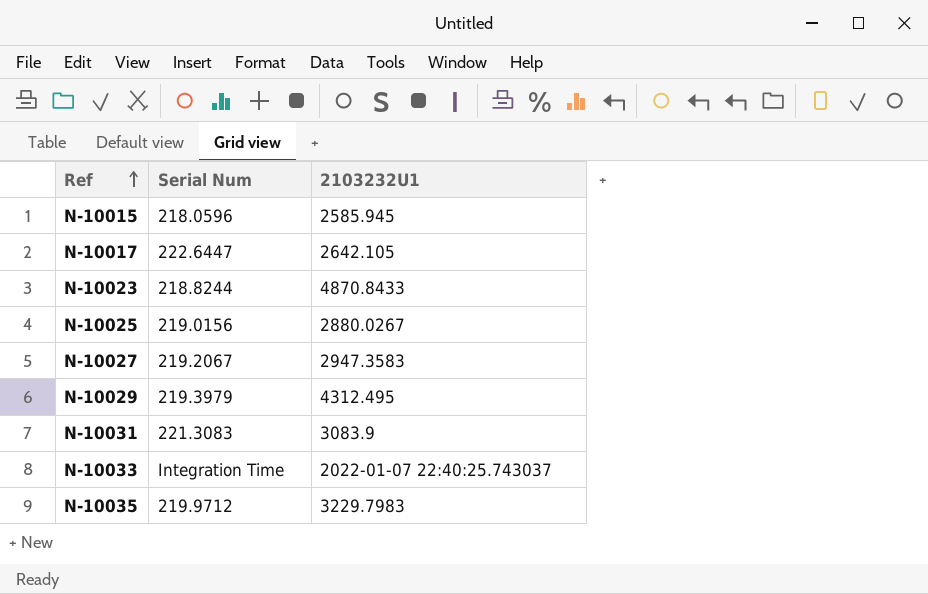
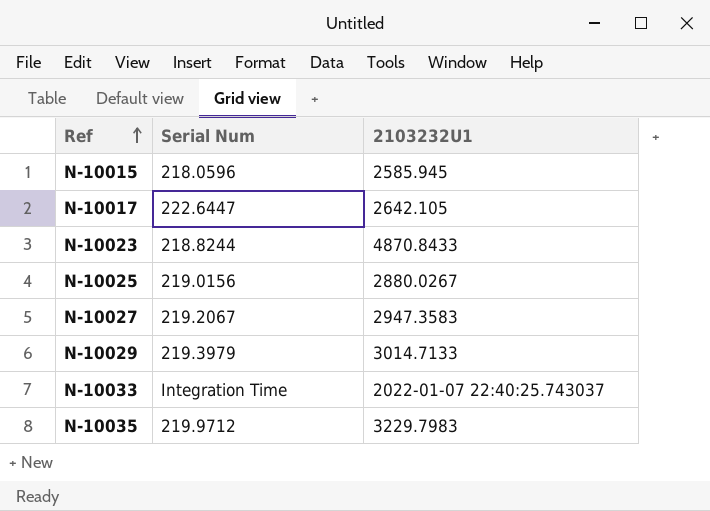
row N-10031: 221.3083 | 3083.9 -> none
N-10029 | 2103232U1: 4312.495 -> 3014.7133

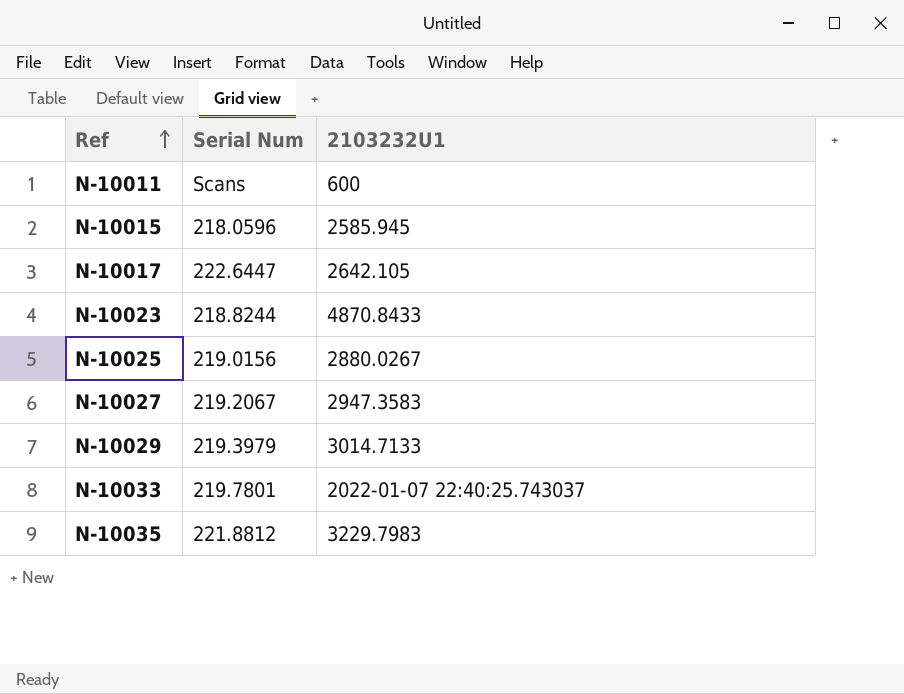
row N-10011: none -> Scans | 600
N-10033 | Serial Num: Integration Time -> 219.7801
N-10035 | Serial Num: 219.9712 -> 221.8812

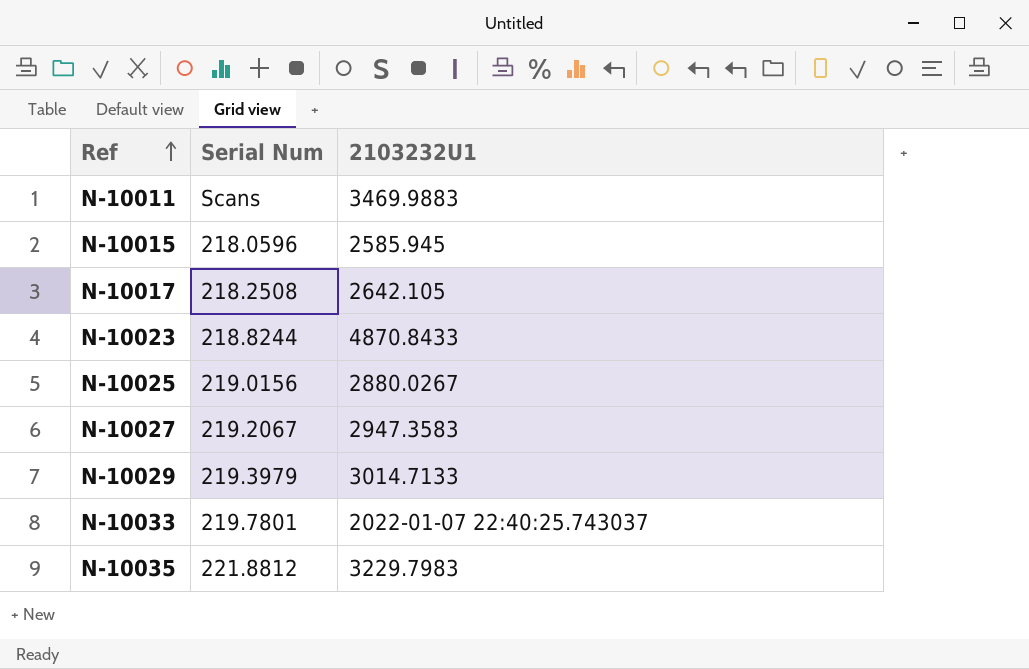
N-10011 | 2103232U1: 600 -> 3469.9883
N-10017 | Serial Num: 222.6447 -> 218.2508

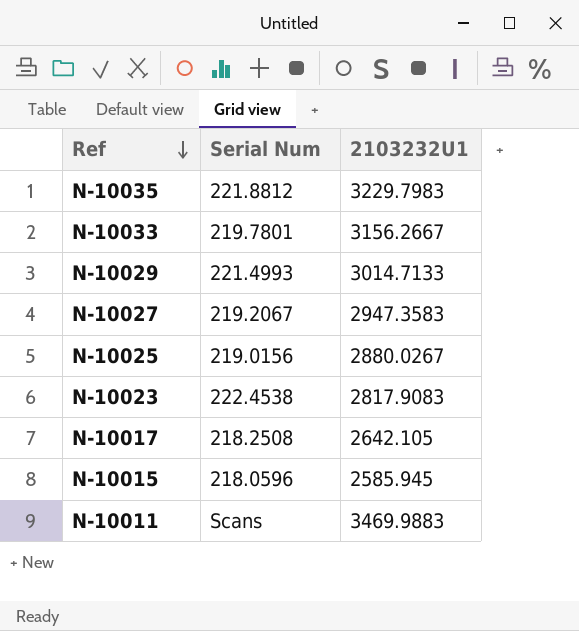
row order: Ref ascending -> Ref descending
N-10033 | 2103232U1: 2022-01-07 22:40:25.743037 -> 3156.2667
N-10029 | Serial Num: 219.3979 -> 221.4993
N-10023 | Serial Num: 218.8244 -> 222.4538
N-10023 | 2103232U1: 4870.8433 -> 2817.9083

